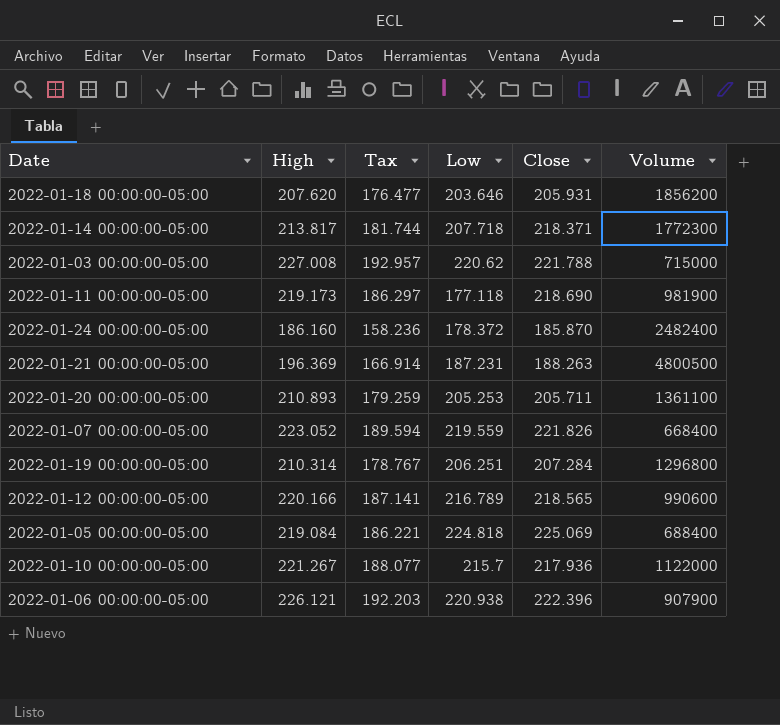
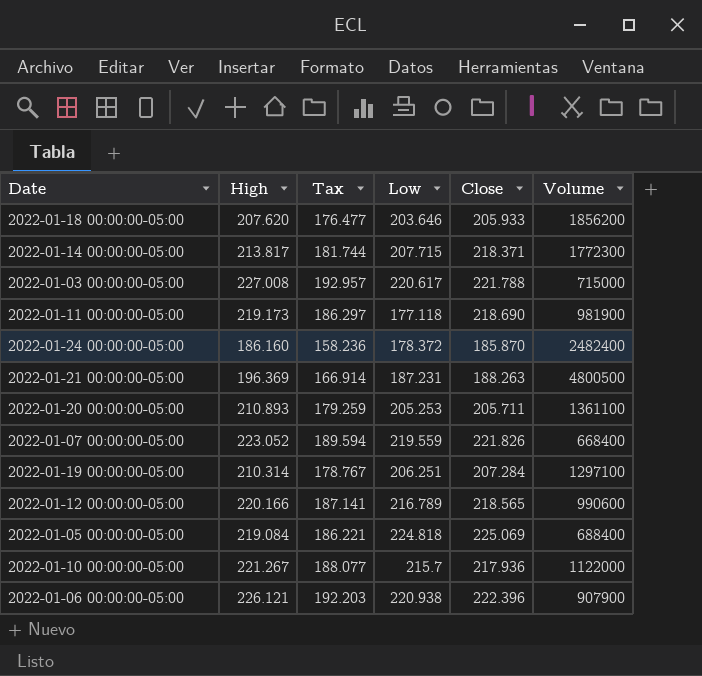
2022-01-18 00:00:00-05:00 | Close: 205.931 -> 205.933
2022-01-14 00:00:00-05:00 | Low: 207.718 -> 207.715
2022-01-03 00:00:00-05:00 | Low: 220.62 -> 220.617
2022-01-19 00:00:00-05:00 | Volume: 1296800 -> 1297100

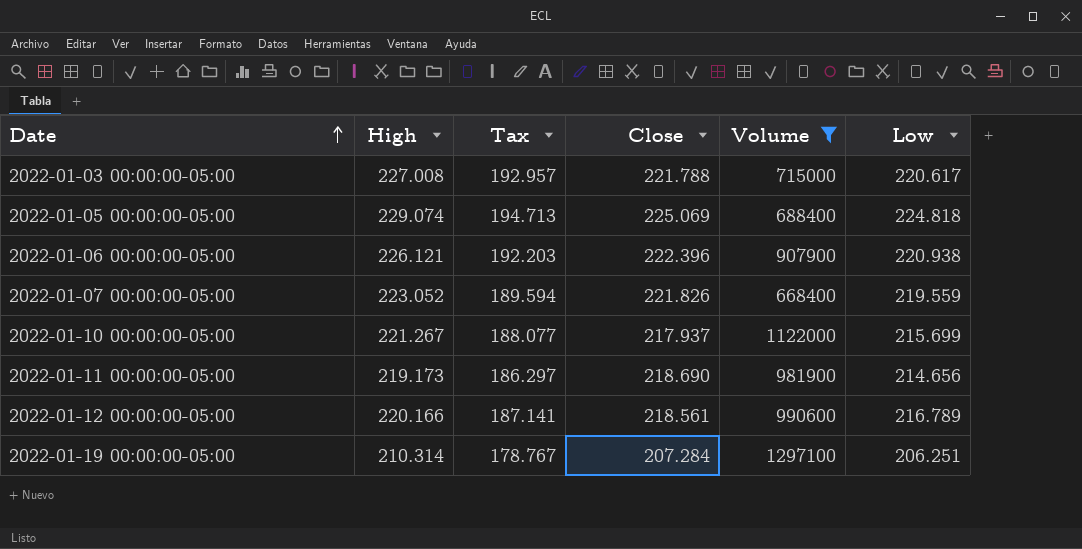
filter: none -> Volume <= 1297100
row order: none -> Date ascending
column Low | position: 4 -> 6
2022-01-05 00:00:00-05:00 | High: 219.084 -> 229.074
2022-01-05 00:00:00-05:00 | Tax: 186.221 -> 194.713
2022-01-10 00:00:00-05:00 | Close: 217.936 -> 217.937
2022-01-10 00:00:00-05:00 | Low: 215.7 -> 215.699
2022-01-11 00:00:00-05:00 | Low: 177.118 -> 214.656
2022-01-12 00:00:00-05:00 | Close: 218.565 -> 218.561

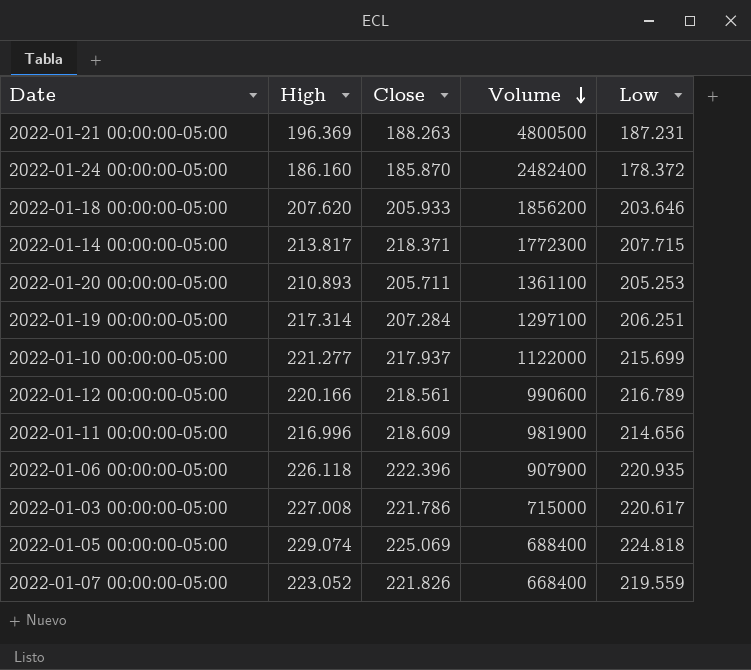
filter: Volume <= 1297100 -> none
row order: Date ascending -> Volume descending
column Tax | formula: [High] * 0.85 -> none
2022-01-19 00:00:00-05:00 | High: 210.314 -> 217.314
2022-01-10 00:00:00-05:00 | High: 221.267 -> 221.277
2022-01-11 00:00:00-05:00 | High: 219.173 -> 216.996
2022-01-11 00:00:00-05:00 | Close: 218.690 -> 218.609
2022-01-06 00:00:00-05:00 | High: 226.121 -> 226.118
2022-01-06 00:00:00-05:00 | Low: 220.938 -> 220.935
2022-01-03 00:00:00-05:00 | Close: 221.788 -> 221.786

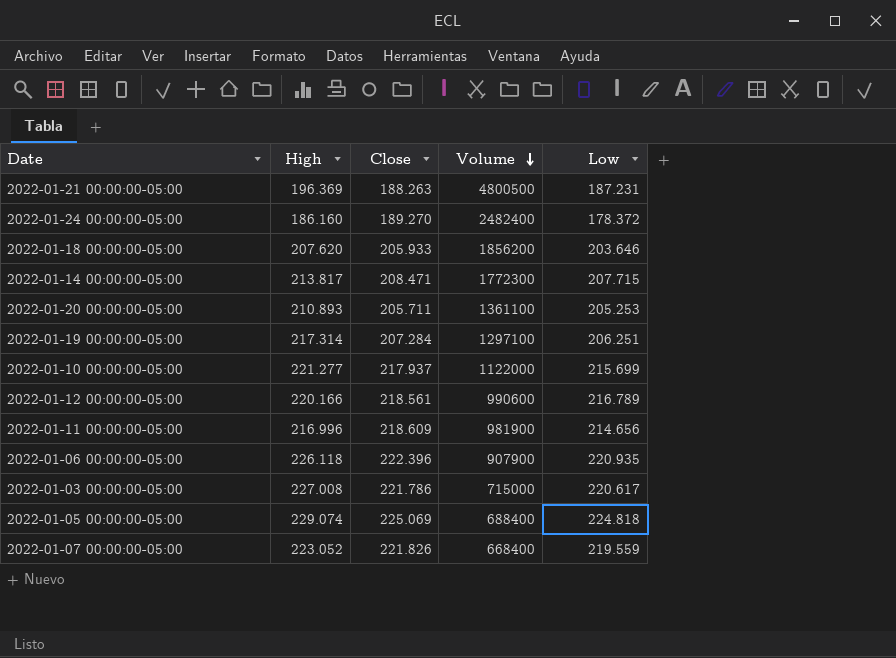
2022-01-24 00:00:00-05:00 | Close: 185.870 -> 189.270
2022-01-14 00:00:00-05:00 | Close: 218.371 -> 208.471

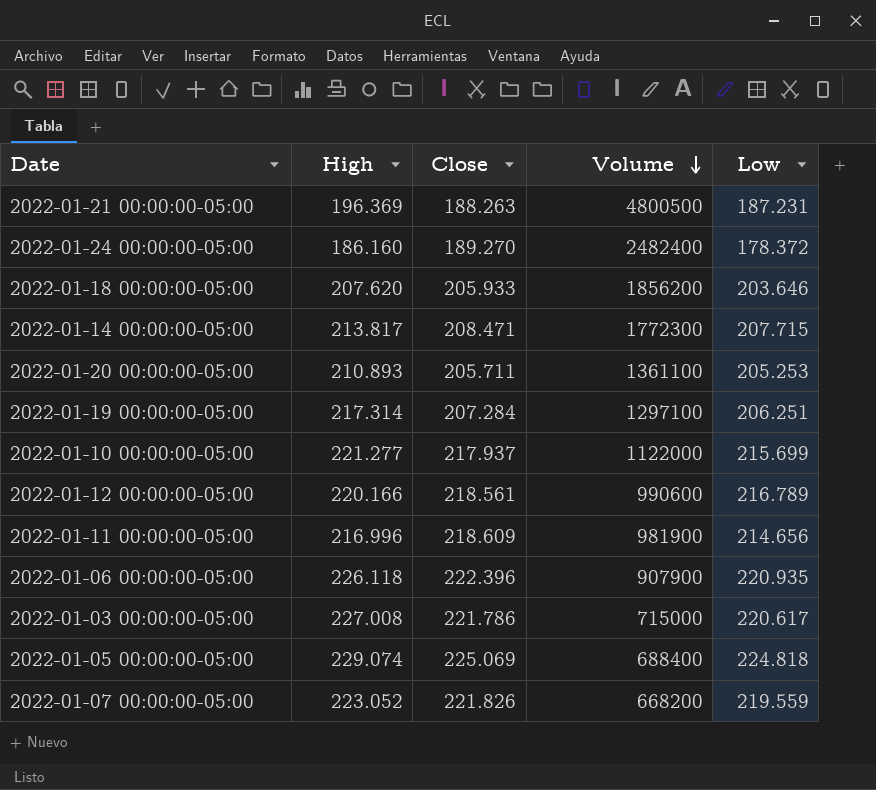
2022-01-07 00:00:00-05:00 | Volume: 668400 -> 668200

